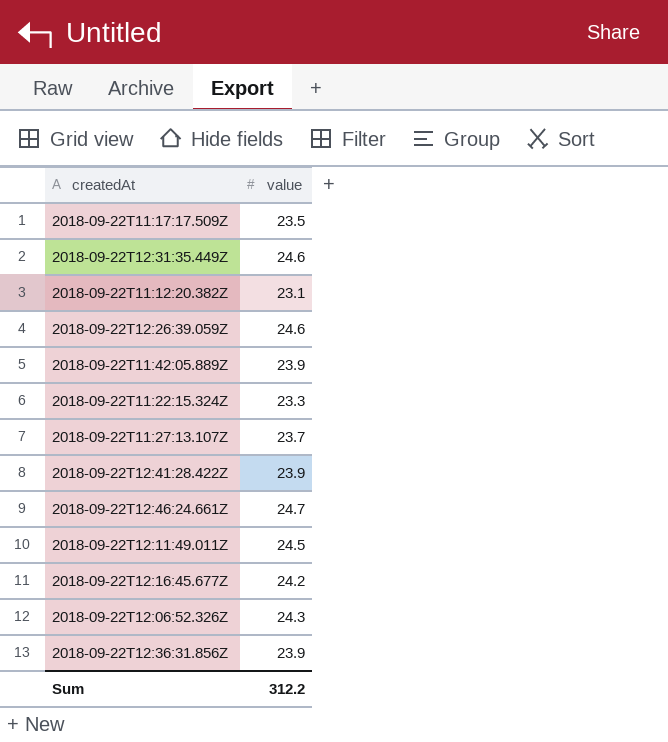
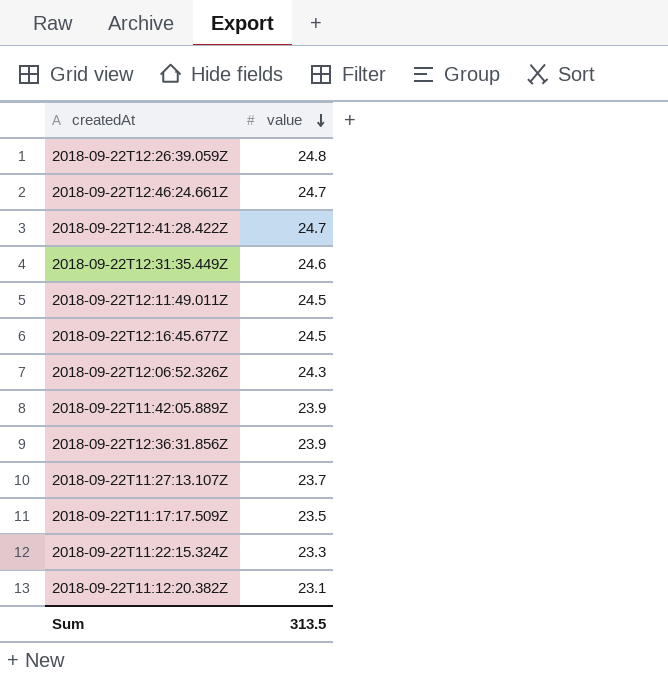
row order: none -> value descending
2018-09-22T12:26:39.059Z | value: 24.6 -> 24.8
2018-09-22T12:41:28.422Z | value: 23.9 -> 24.7
2018-09-22T12:16:45.677Z | value: 24.2 -> 24.5
Sum | value: 312.2 -> 313.5

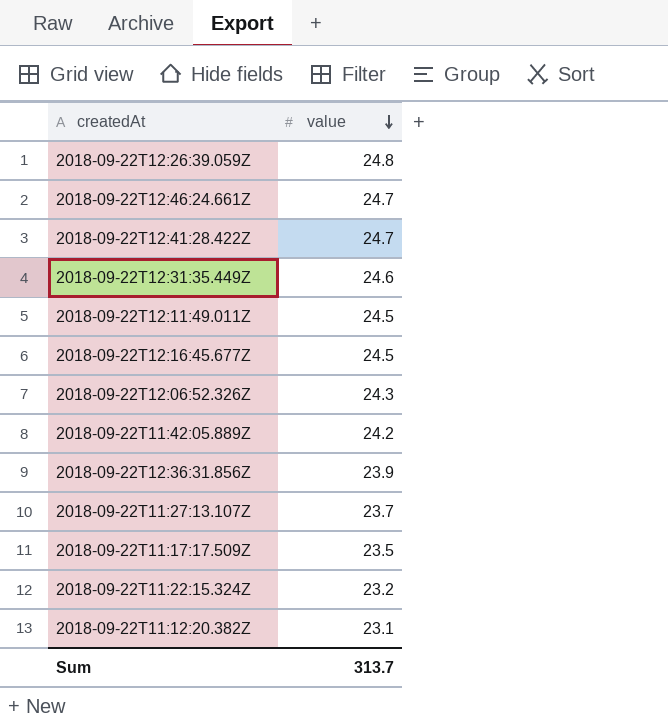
2018-09-22T11:42:05.889Z | value: 23.9 -> 24.2
2018-09-22T11:22:15.324Z | value: 23.3 -> 23.2
Sum | value: 313.5 -> 313.7

